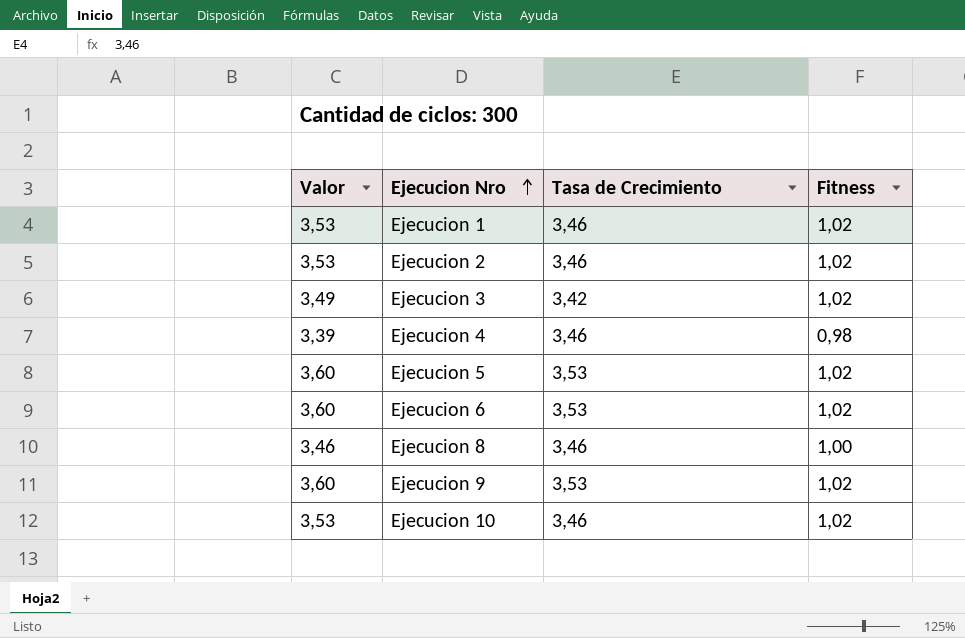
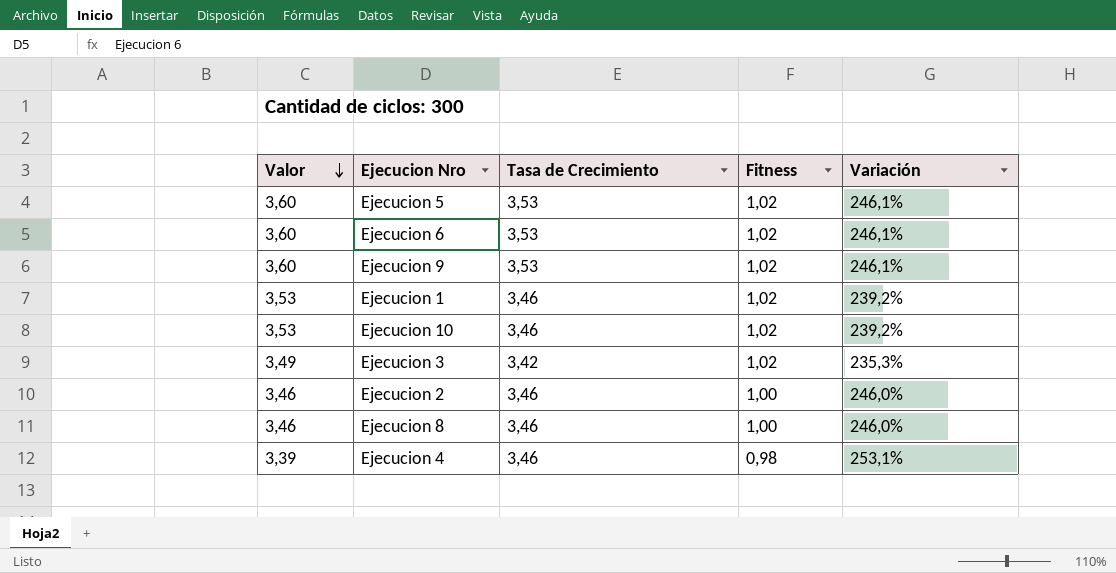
row order: Ejecucion Nro ascending -> Valor descending
column Variación | formula: none -> ([Tasa de Crecimiento] - [Fitness]) / [Fitness]
Ejecucion 2 | Valor: 3,53 -> 3,46
Ejecucion 2 | Fitness: 1,02 -> 1,00

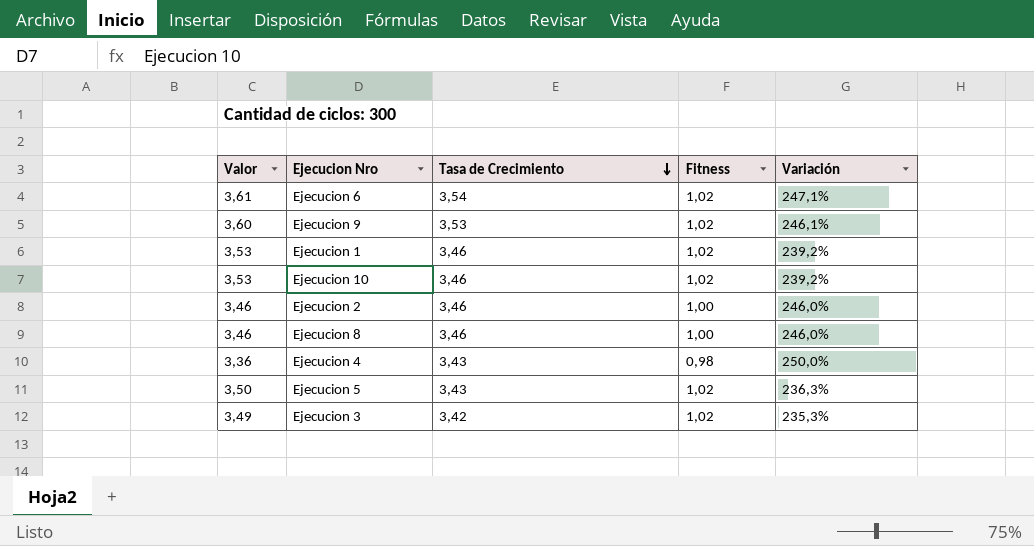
row order: Valor descending -> Tasa de Crecimiento descending
Ejecucion 6 | Valor: 3,60 -> 3,61
Ejecucion 6 | Tasa de Crecimiento: 3,53 -> 3,54
Ejecucion 6 | Variación: 246,1% -> 247,1%
Ejecucion 4 | Valor: 3,39 -> 3,36
Ejecucion 4 | Tasa de Crecimiento: 3,46 -> 3,43
Ejecucion 4 | Variación: 253,1% -> 250,0%
Ejecucion 5 | Valor: 3,60 -> 3,50
Ejecucion 5 | Tasa de Crecimiento: 3,53 -> 3,43
Ejecucion 5 | Variación: 246,1% -> 236,3%

